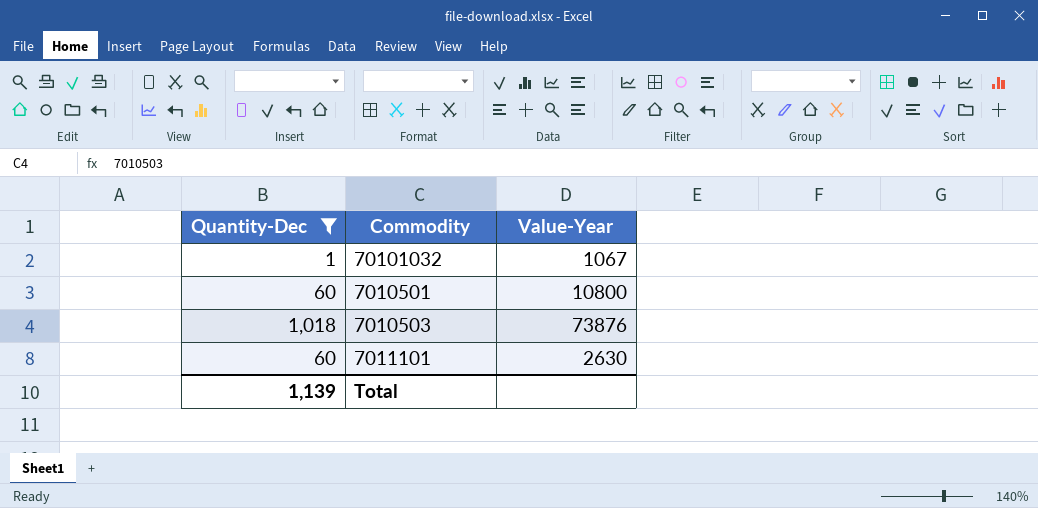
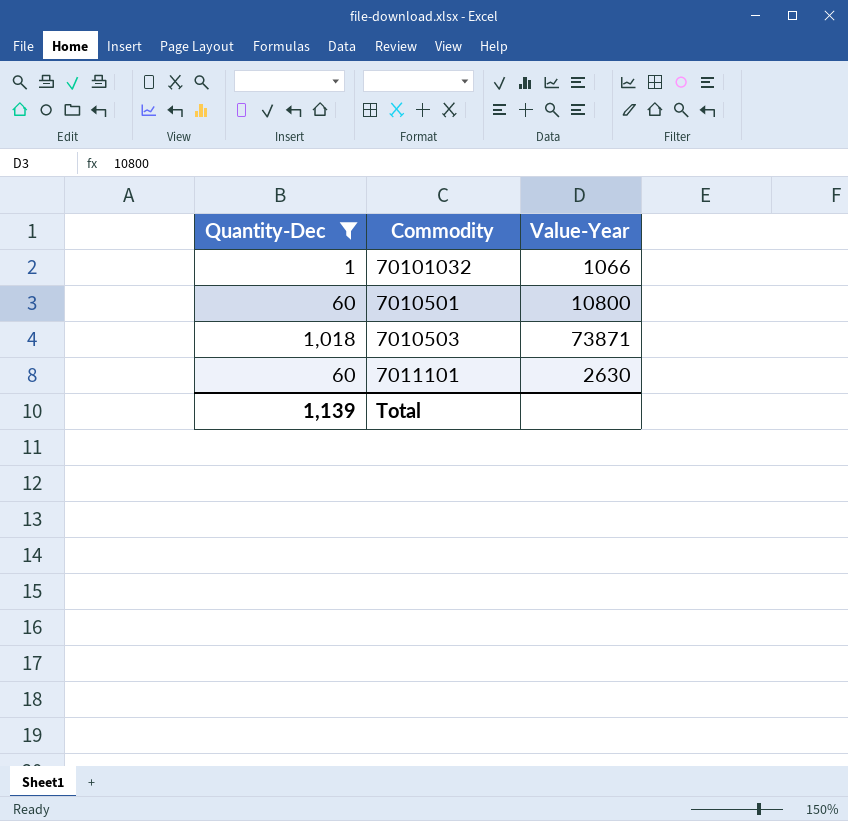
70101032 | Value-Year: 1067 -> 1066
7010503 | Value-Year: 73876 -> 73871

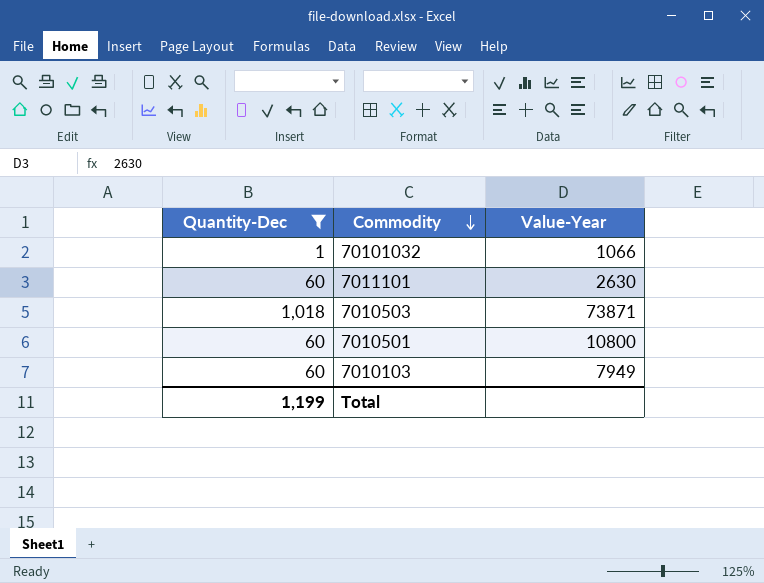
row order: none -> Commodity descending
row 7010103: none -> 60 | 7949
Total | Quantity-Dec: 1,139 -> 1,199

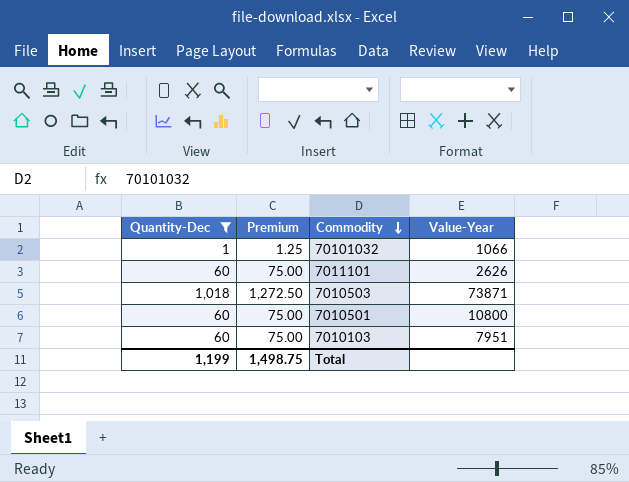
column Premium | formula: none -> [Quantity-Dec] * 1.25
7011101 | Value-Year: 2630 -> 2626
7010103 | Value-Year: 7949 -> 7951

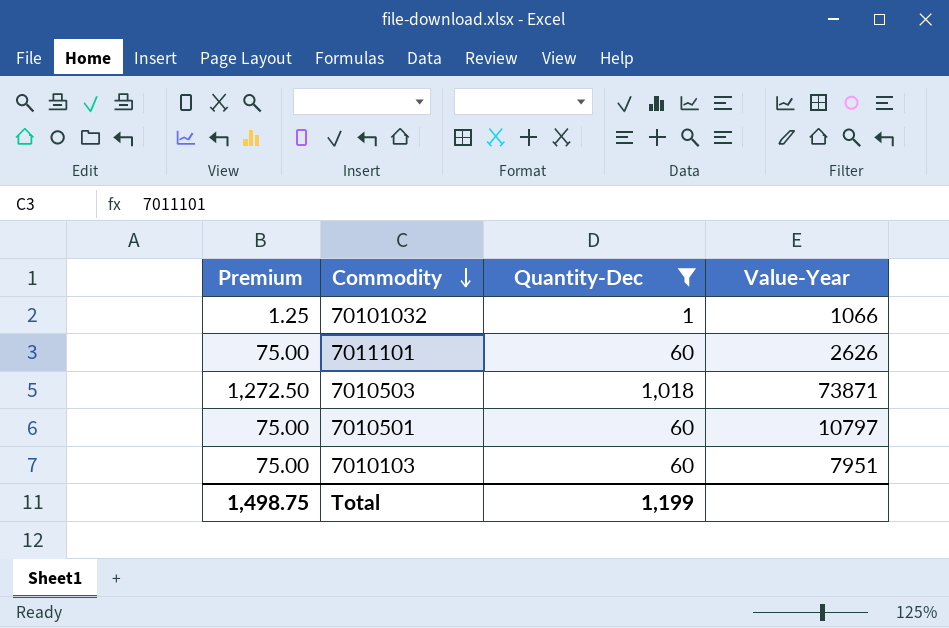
column Quantity-Dec | position: 1 -> 3
7010501 | Value-Year: 10800 -> 10797

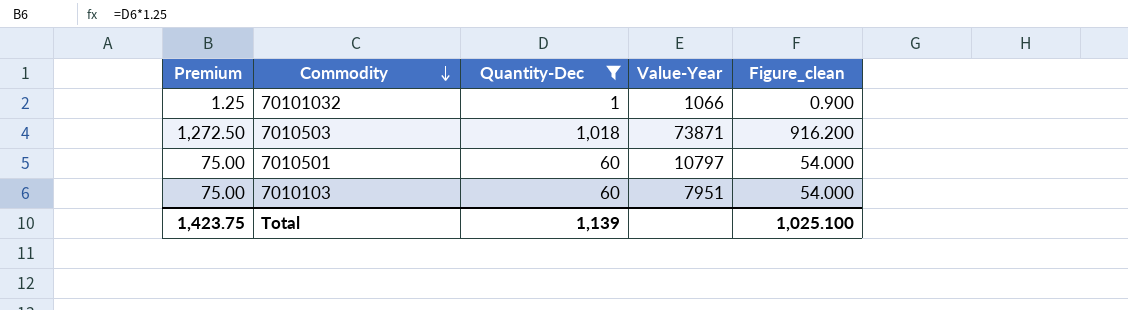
column Figure_clean | formula: none -> [Quantity-Dec] * 0.9
row 7011101: 75.00 | 60 | 2626 -> none
Total | Premium: 1,498.75 -> 1,423.75
Total | Quantity-Dec: 1,199 -> 1,139

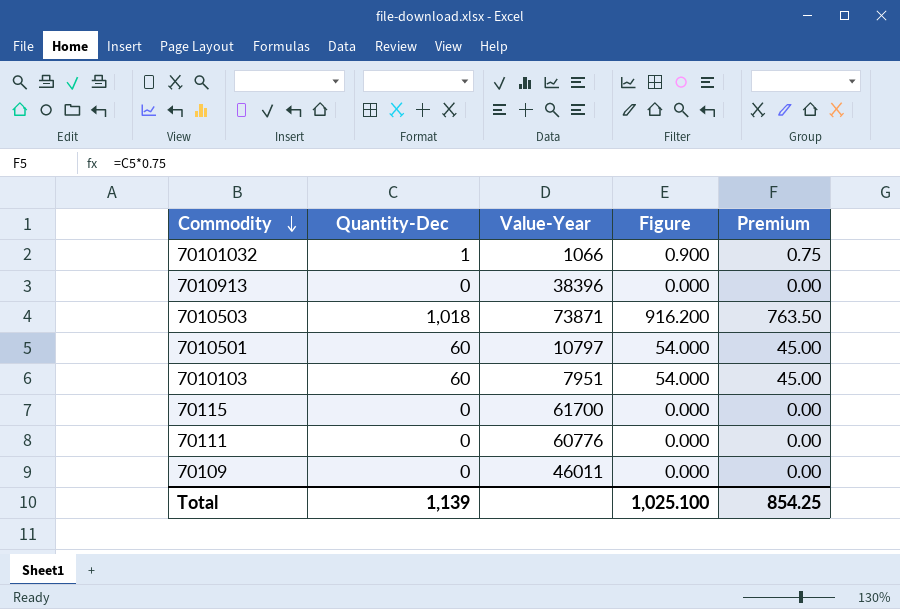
filter: Quantity-Dec != 0 -> none
column name: Figure_clean -> Figure
column Premium | formula: [Quantity-Dec] * 1.25 -> [Quantity-Dec] * 0.75
column Premium | position: 1 -> 5
Total | Premium: 1,423.75 -> 854.25

